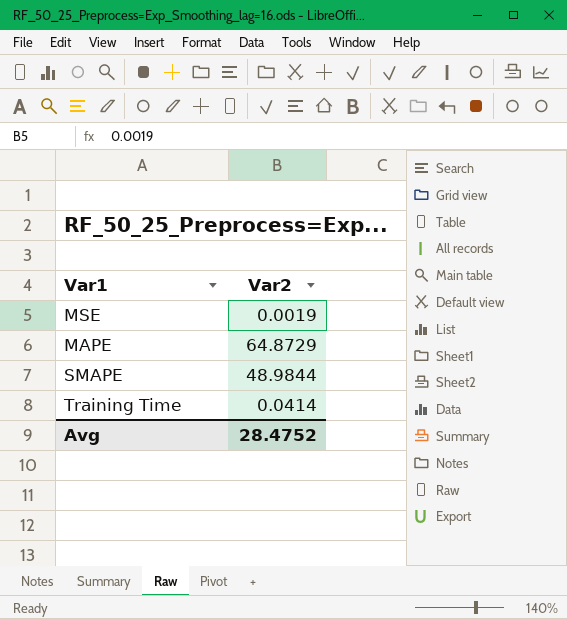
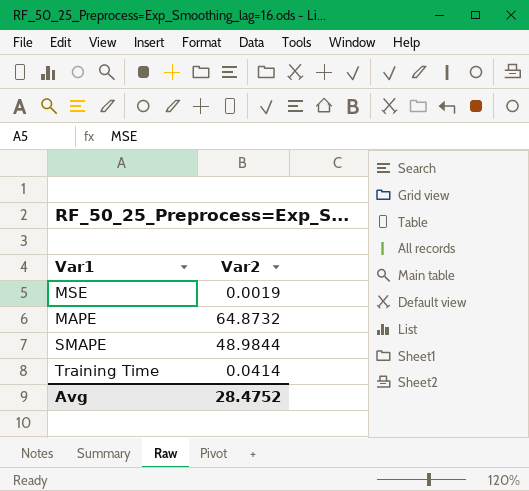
MAPE | Var2: 64.8729 -> 64.8732

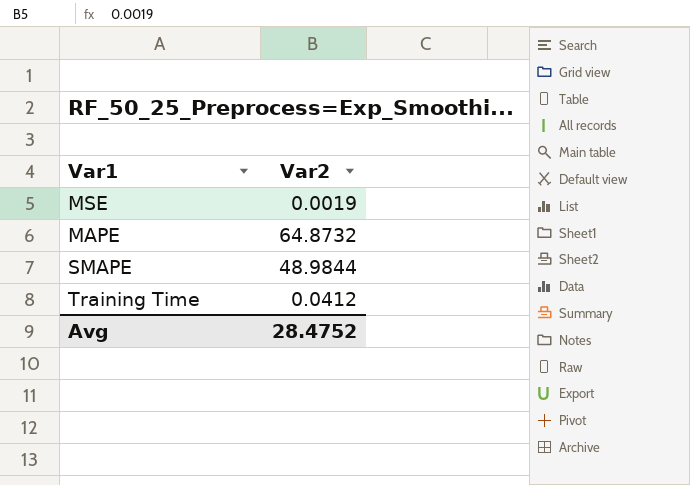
Training Time | Var2: 0.0414 -> 0.0412

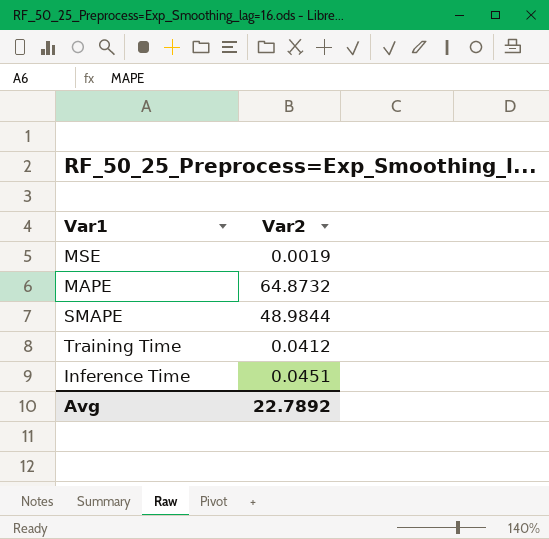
row Inference Time: none -> 0.0451
Avg | Var2: 28.4752 -> 22.7892

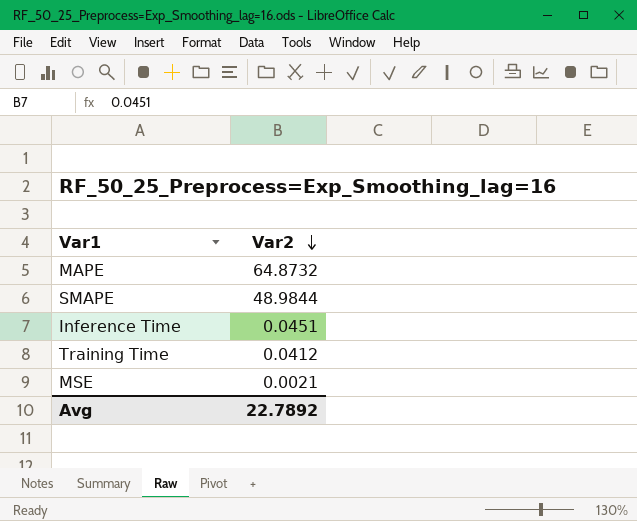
row order: none -> Var2 descending
MSE | Var2: 0.0019 -> 0.0021

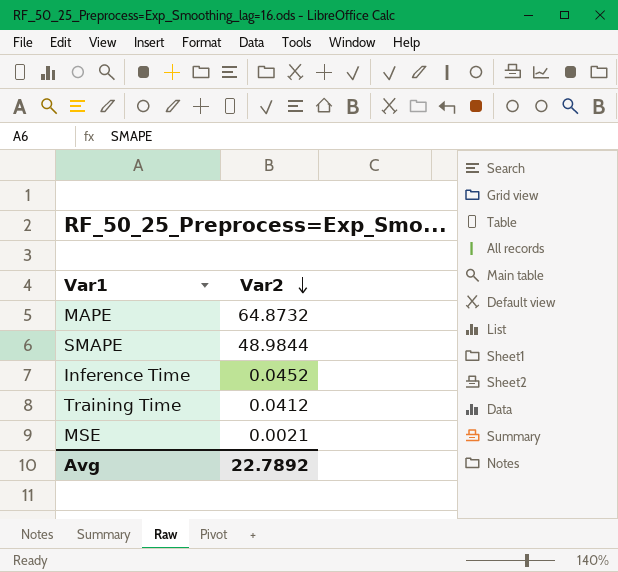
Inference Time | Var2: 0.0451 -> 0.0452

